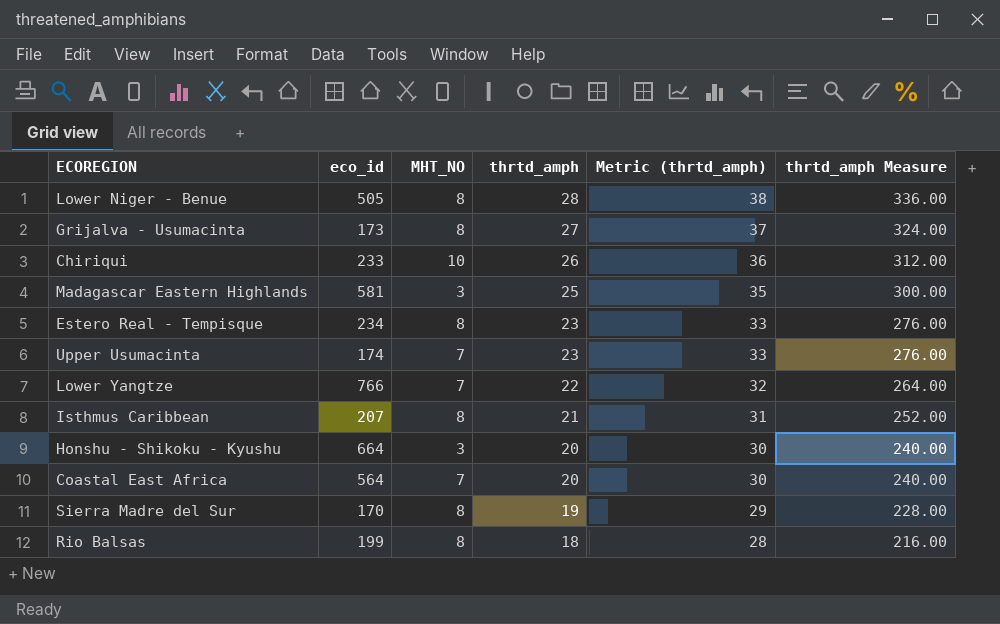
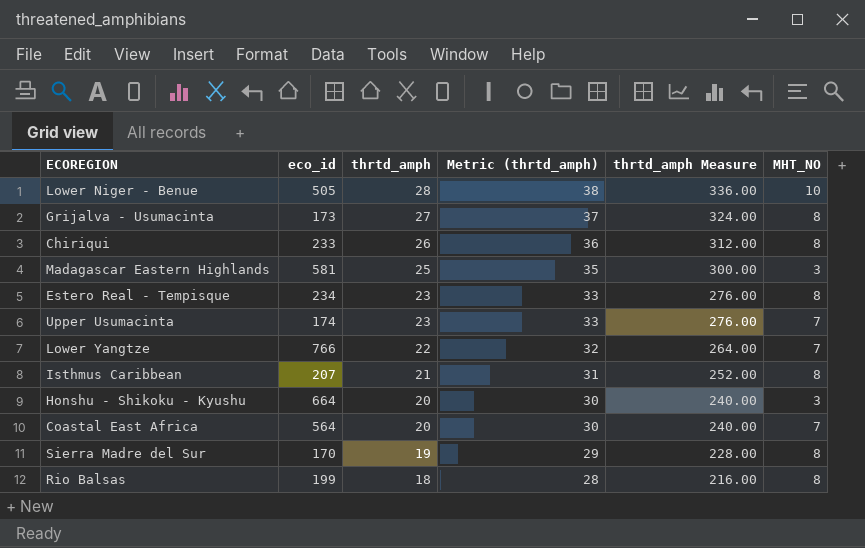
column MHT_NO | position: 3 -> 6
Lower Niger - Benue | MHT_NO: 8 -> 10
Chiriqui | MHT_NO: 10 -> 8

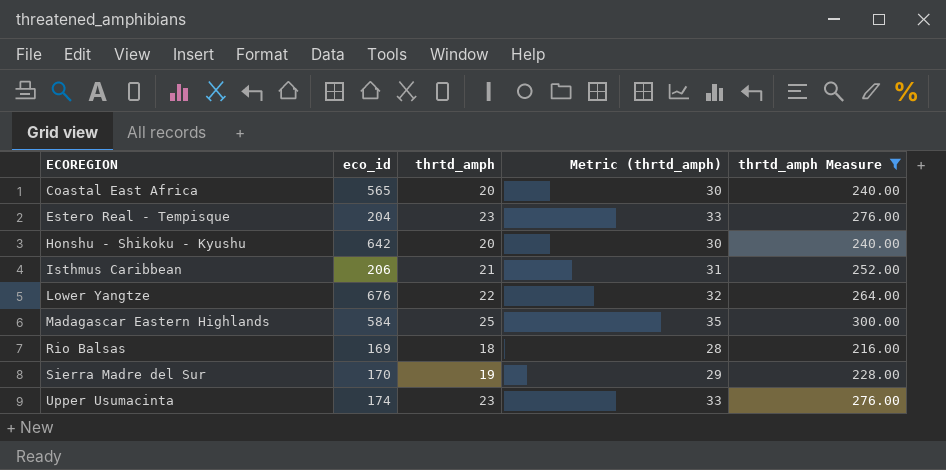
filter: none -> thrtd_amph Measure <= 300.00
row order: thrtd_amph descending -> ECOREGION ascending
column MHT_NO | position: 6 -> none
Coastal East Africa | eco_id: 564 -> 565
Estero Real - Tempisque | eco_id: 234 -> 204
Honshu - Shikoku - Kyushu | eco_id: 664 -> 642
Isthmus Caribbean | eco_id: 207 -> 206
Lower Yangtze | eco_id: 766 -> 676
Madagascar Eastern Highlands | eco_id: 581 -> 584
Rio Balsas | eco_id: 199 -> 169

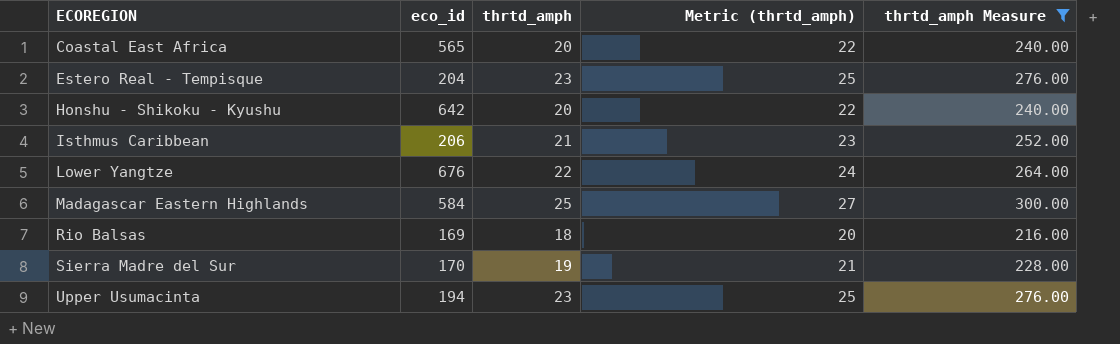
column Metric (thrtd_amph) | formula: [thrtd_amph] + 10 -> [thrtd_amph] + 2
Upper Usumacinta | eco_id: 174 -> 194

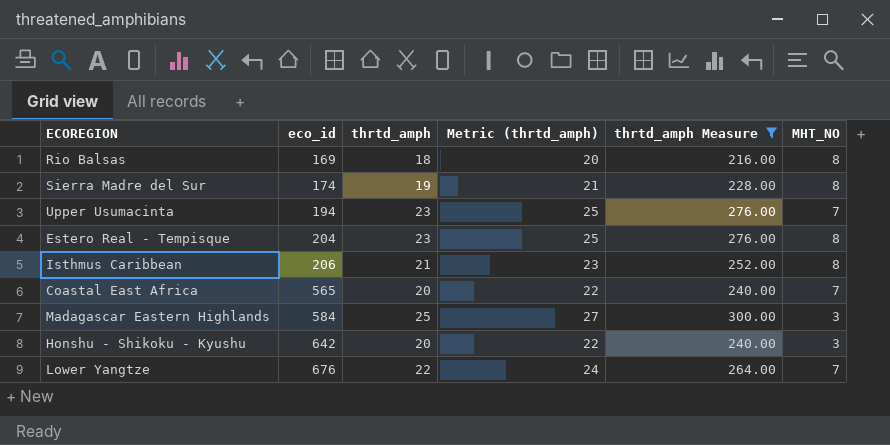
row order: ECOREGION ascending -> eco_id ascending
column MHT_NO | position: none -> 6
Sierra Madre del Sur | eco_id: 170 -> 174

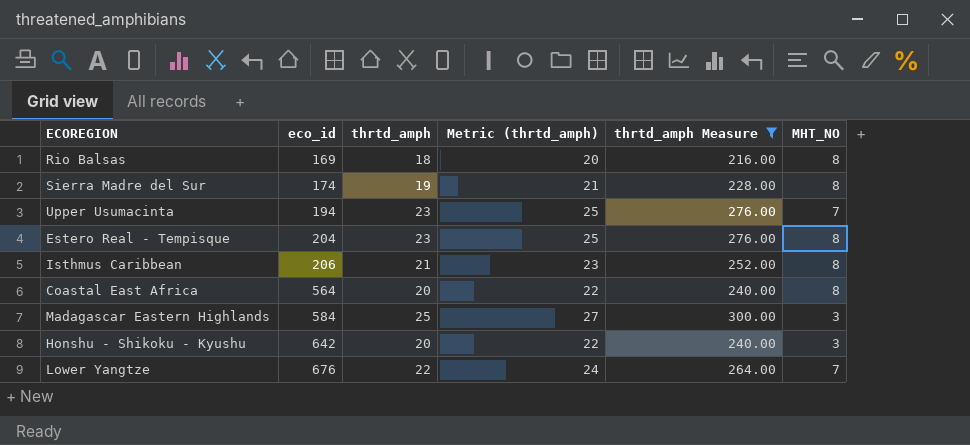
Coastal East Africa | eco_id: 565 -> 564
Coastal East Africa | MHT_NO: 7 -> 8

